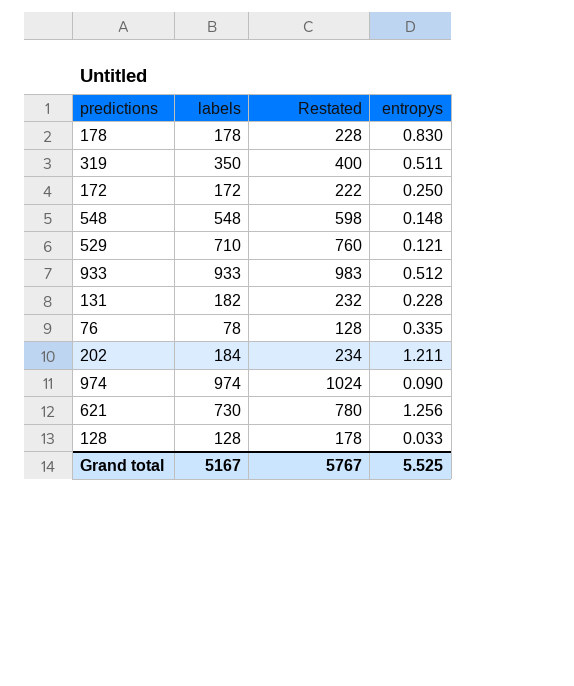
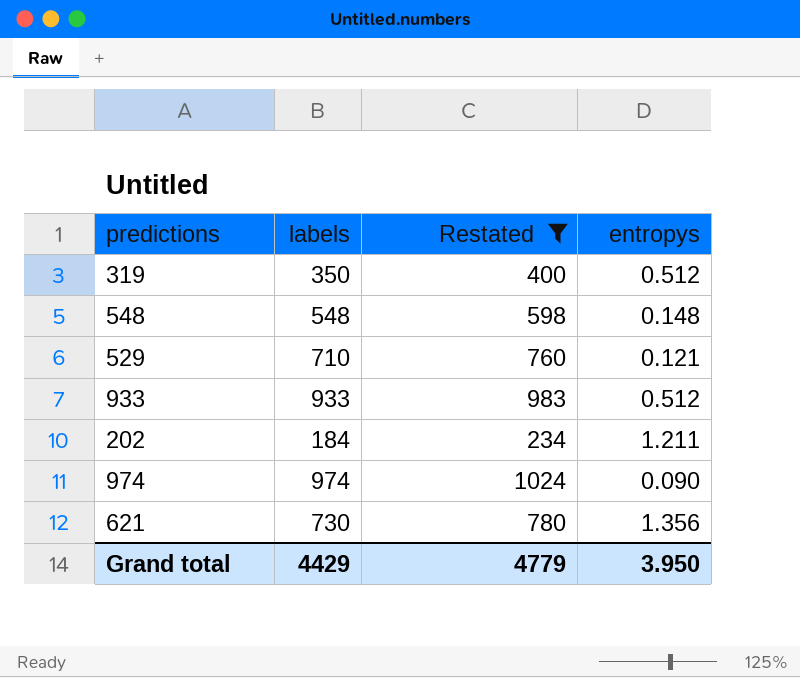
filter: none -> Restated >= 234
319 | entropys: 0.511 -> 0.512
621 | entropys: 1.256 -> 1.356
Grand total | labels: 5167 -> 4429
Grand total | Restated: 5767 -> 4779
Grand total | entropys: 5.525 -> 3.950

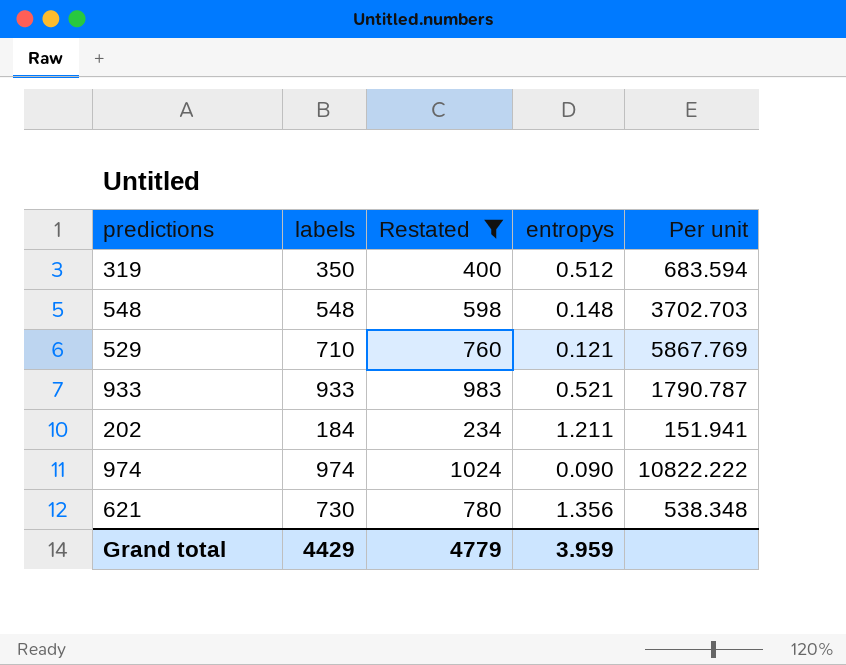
column Per unit | formula: none -> [labels] / [entropys]
933 | entropys: 0.512 -> 0.521
Grand total | entropys: 3.950 -> 3.959

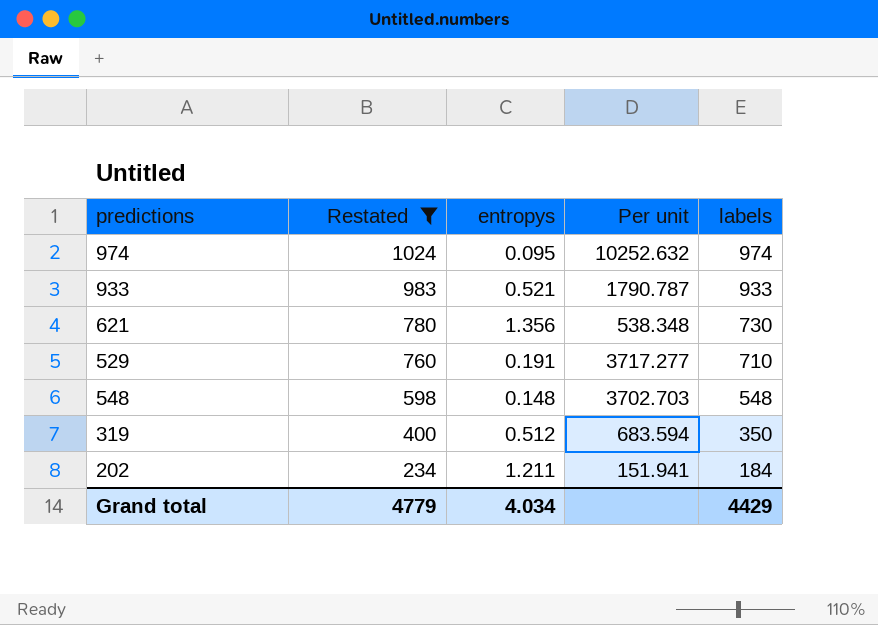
row order: none -> Restated descending
column labels | position: 2 -> 5
974 | entropys: 0.090 -> 0.095
974 | Per unit: 10822.222 -> 10252.632
529 | entropys: 0.121 -> 0.191
529 | Per unit: 5867.769 -> 3717.277
Grand total | entropys: 3.959 -> 4.034

